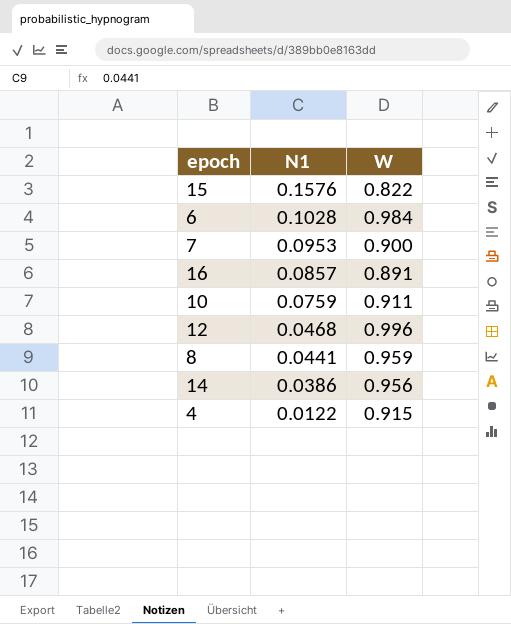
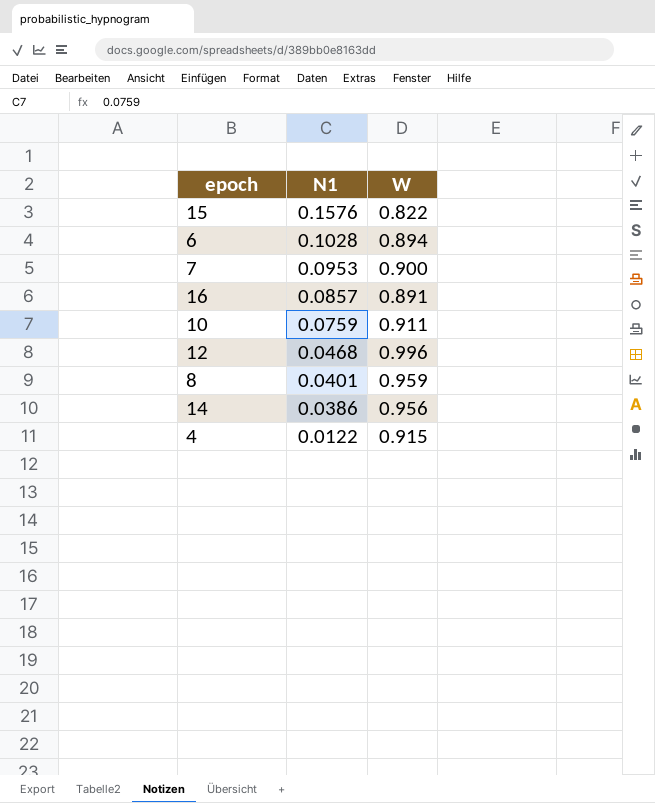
6 | W: 0.984 -> 0.894
8 | N1: 0.0441 -> 0.0401

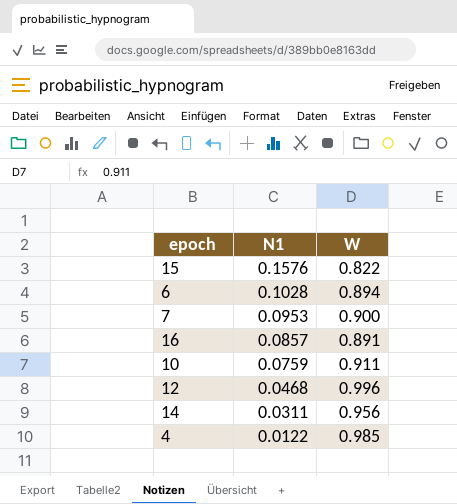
row 8: 0.0401 | 0.959 -> none
14 | N1: 0.0386 -> 0.0311
4 | W: 0.915 -> 0.985

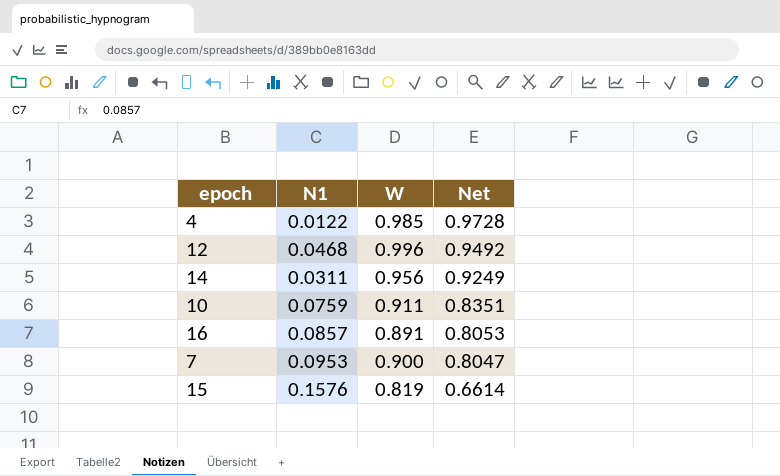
row order: N1 descending -> Net descending
column Net | formula: none -> [W] - [N1]
row 6: 0.1028 | 0.894 -> none
15 | W: 0.822 -> 0.819

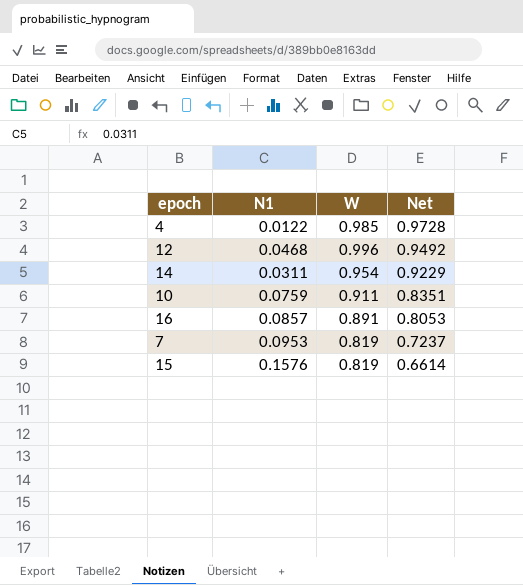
14 | W: 0.956 -> 0.954
14 | Net: 0.9249 -> 0.9229
7 | W: 0.900 -> 0.819
7 | Net: 0.8047 -> 0.7237

